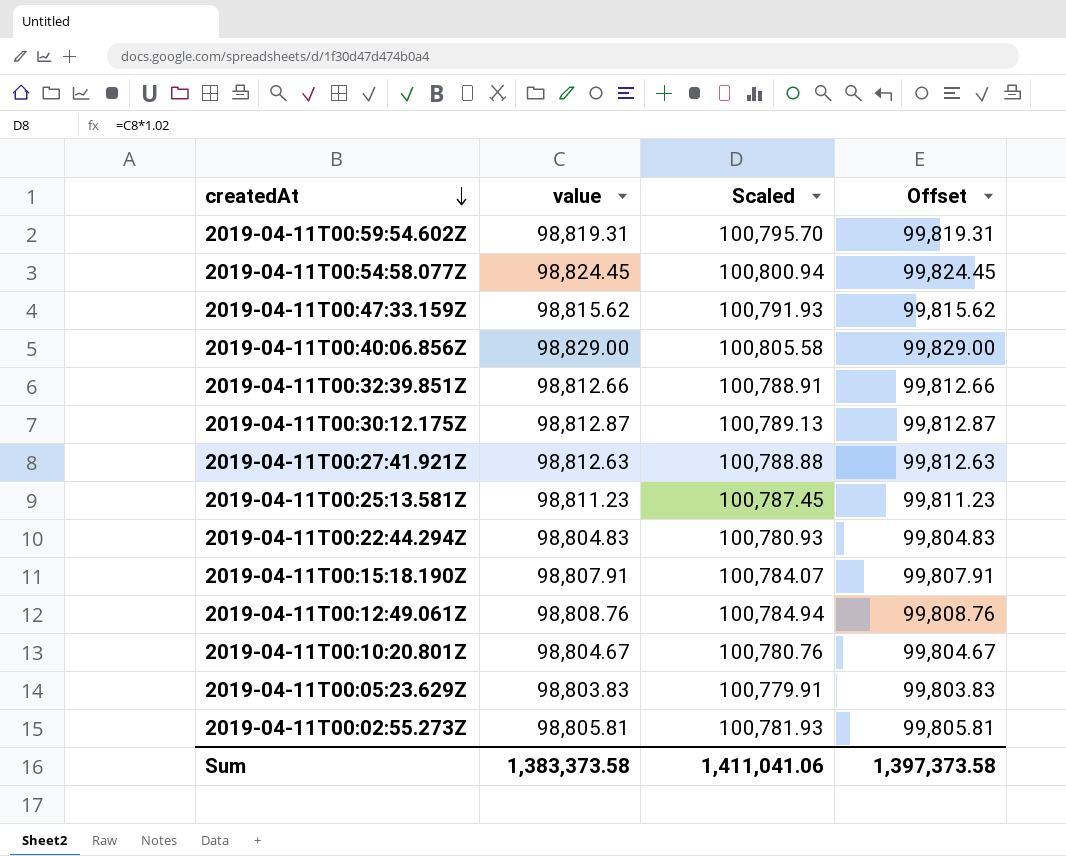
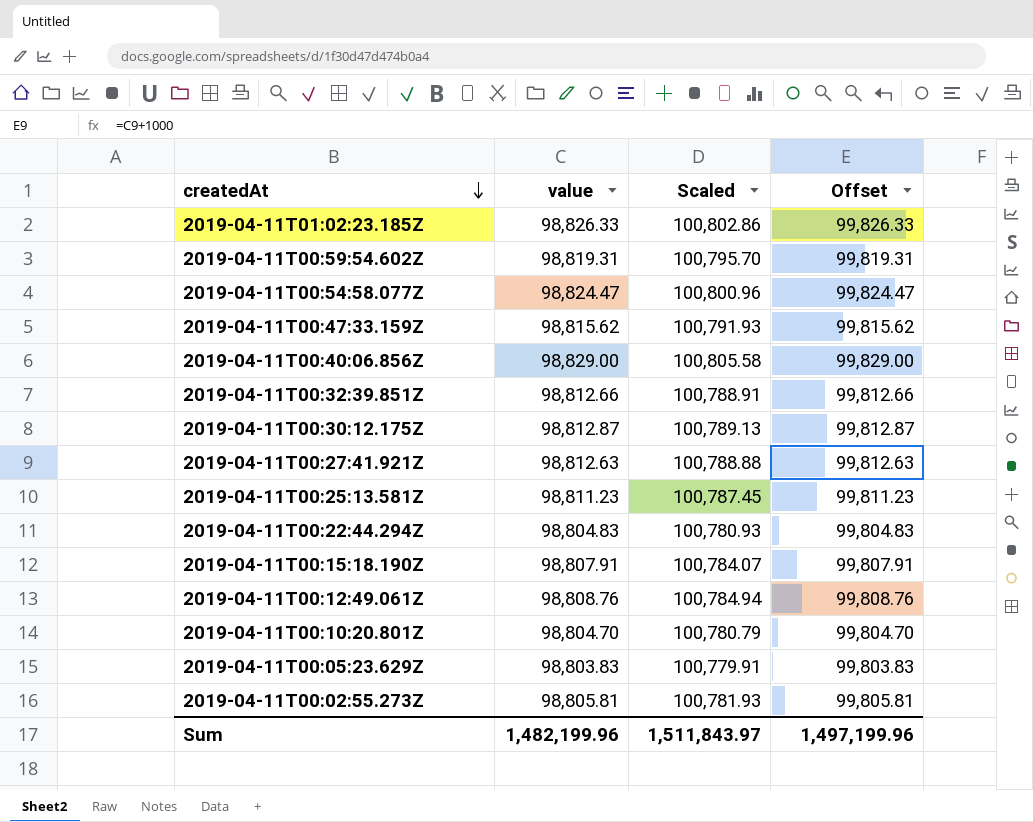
row 2019-04-11T01:02:23.185Z: none -> 98,826.33 | 100,802.86 | 99,826.33
2019-04-11T00:54:58.077Z | value: 98,824.45 -> 98,824.47
2019-04-11T00:54:58.077Z | Scaled: 100,800.94 -> 100,800.96
2019-04-11T00:54:58.077Z | Offset: 99,824.45 -> 99,824.47
2019-04-11T00:10:20.801Z | value: 98,804.67 -> 98,804.70
2019-04-11T00:10:20.801Z | Scaled: 100,780.76 -> 100,780.79
2019-04-11T00:10:20.801Z | Offset: 99,804.67 -> 99,804.70
Sum | value: 1,383,373.58 -> 1,482,199.96
Sum | Scaled: 1,411,041.06 -> 1,511,843.97
Sum | Offset: 1,397,373.58 -> 1,497,199.96

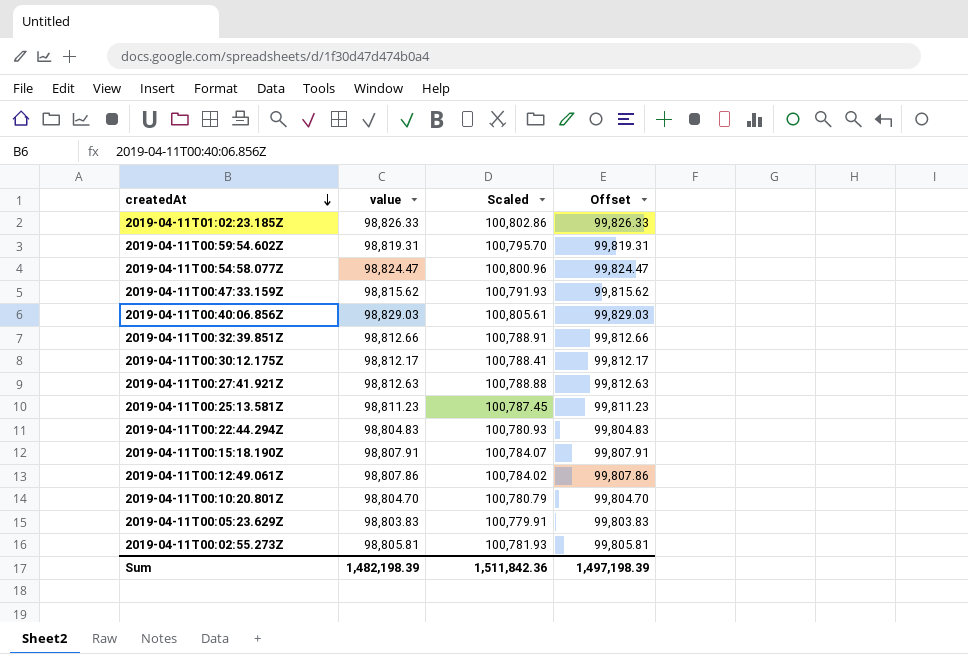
2019-04-11T00:40:06.856Z | value: 98,829.00 -> 98,829.03
2019-04-11T00:40:06.856Z | Scaled: 100,805.58 -> 100,805.61
2019-04-11T00:40:06.856Z | Offset: 99,829.00 -> 99,829.03
2019-04-11T00:30:12.175Z | value: 98,812.87 -> 98,812.17
2019-04-11T00:30:12.175Z | Scaled: 100,789.13 -> 100,788.41
2019-04-11T00:30:12.175Z | Offset: 99,812.87 -> 99,812.17
2019-04-11T00:12:49.061Z | value: 98,808.76 -> 98,807.86
2019-04-11T00:12:49.061Z | Scaled: 100,784.94 -> 100,784.02
2019-04-11T00:12:49.061Z | Offset: 99,808.76 -> 99,807.86
Sum | value: 1,482,199.96 -> 1,482,198.39
Sum | Scaled: 1,511,843.97 -> 1,511,842.36
Sum | Offset: 1,497,199.96 -> 1,497,198.39

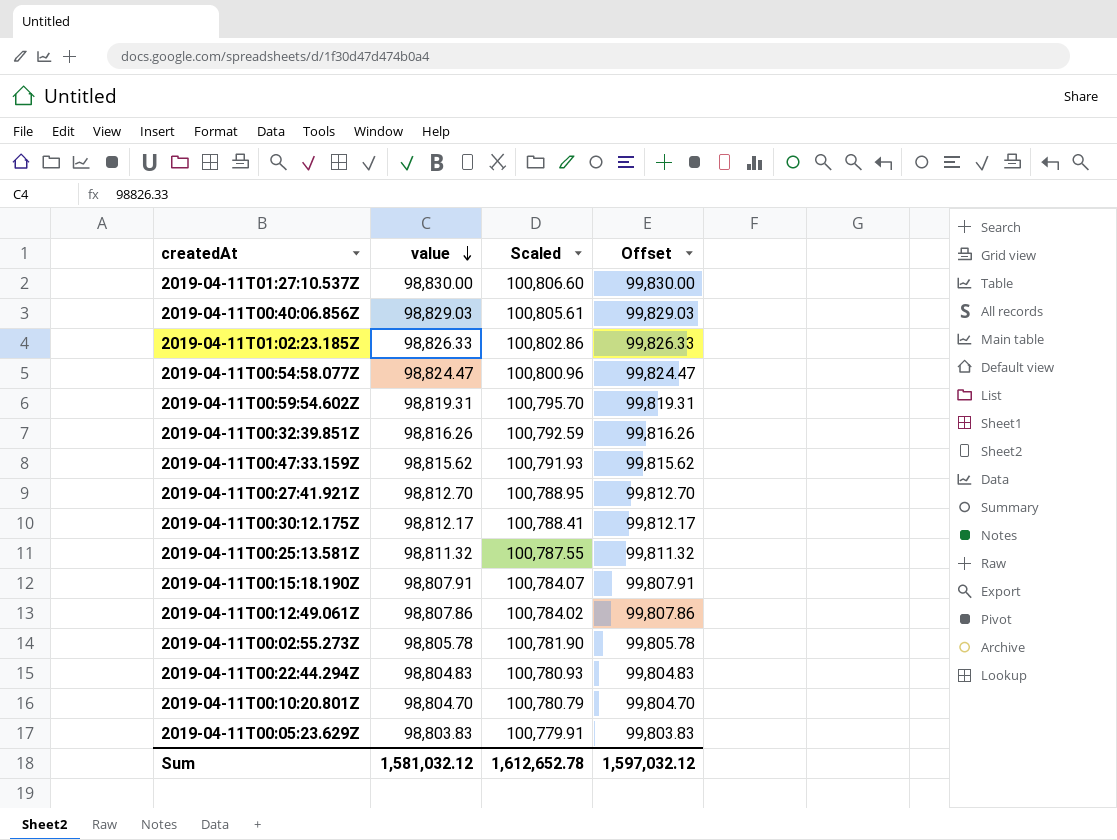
row order: createdAt descending -> value descending
row 2019-04-11T01:27:10.537Z: none -> 98,830.00 | 100,806.60 | 99,830.00
2019-04-11T00:32:39.851Z | value: 98,812.66 -> 98,816.26
2019-04-11T00:32:39.851Z | Scaled: 100,788.91 -> 100,792.59
2019-04-11T00:32:39.851Z | Offset: 99,812.66 -> 99,816.26
2019-04-11T00:27:41.921Z | value: 98,812.63 -> 98,812.70
2019-04-11T00:27:41.921Z | Scaled: 100,788.88 -> 100,788.95
2019-04-11T00:27:41.921Z | Offset: 99,812.63 -> 99,812.70
2019-04-11T00:25:13.581Z | value: 98,811.23 -> 98,811.32
2019-04-11T00:25:13.581Z | Scaled: 100,787.45 -> 100,787.55
2019-04-11T00:25:13.581Z | Offset: 99,811.23 -> 99,811.32
2019-04-11T00:02:55.273Z | value: 98,805.81 -> 98,805.78
2019-04-11T00:02:55.273Z | Scaled: 100,781.93 -> 100,781.90
2019-04-11T00:02:55.273Z | Offset: 99,805.81 -> 99,805.78
Sum | value: 1,482,198.39 -> 1,581,032.12
Sum | Scaled: 1,511,842.36 -> 1,612,652.78
Sum | Offset: 1,497,198.39 -> 1,597,032.12

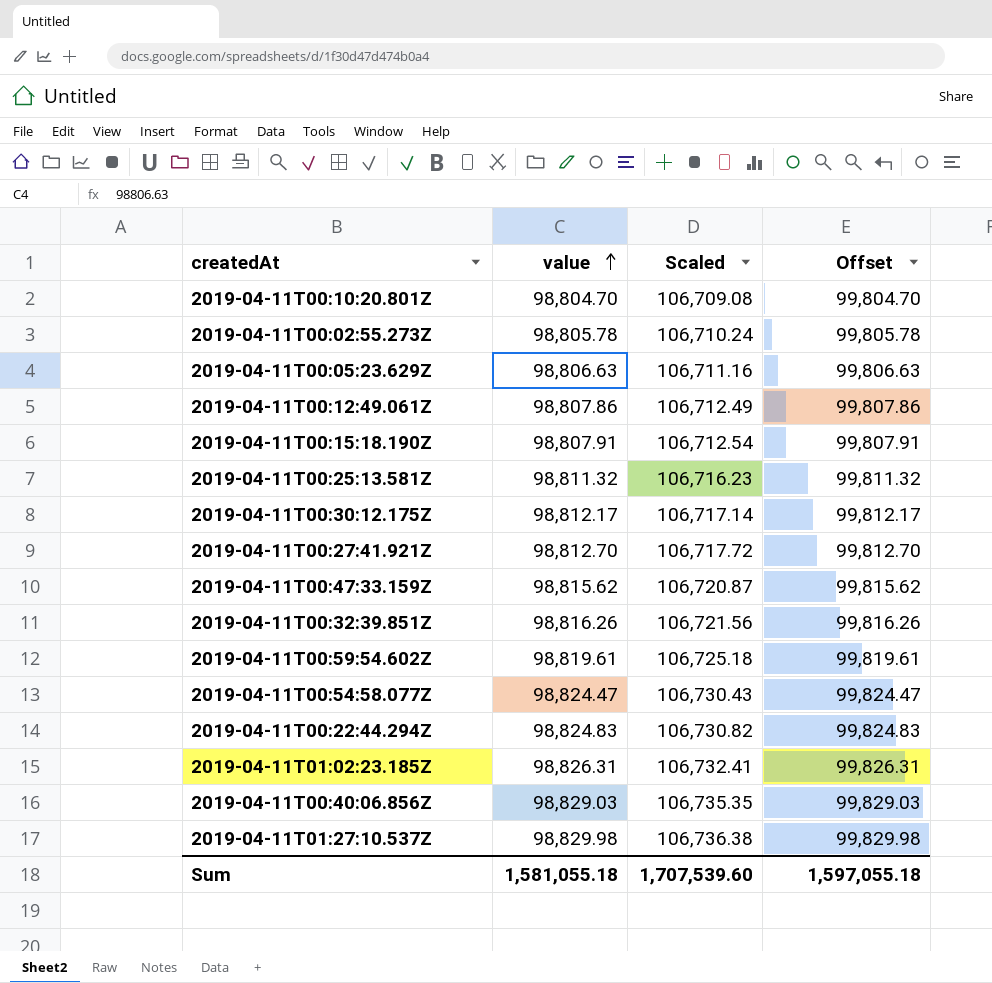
row order: value descending -> value ascending
column Scaled | formula: [value] * 1.02 -> [value] * 1.08
2019-04-11T00:05:23.629Z | value: 98,803.83 -> 98,806.63
2019-04-11T00:05:23.629Z | Offset: 99,803.83 -> 99,806.63
2019-04-11T00:59:54.602Z | value: 98,819.31 -> 98,819.61
2019-04-11T00:59:54.602Z | Offset: 99,819.31 -> 99,819.61
2019-04-11T00:22:44.294Z | value: 98,804.83 -> 98,824.83
2019-04-11T00:22:44.294Z | Offset: 99,804.83 -> 99,824.83
2019-04-11T01:02:23.185Z | value: 98,826.33 -> 98,826.31
2019-04-11T01:02:23.185Z | Offset: 99,826.33 -> 99,826.31
2019-04-11T01:27:10.537Z | value: 98,830.00 -> 98,829.98
2019-04-11T01:27:10.537Z | Offset: 99,830.00 -> 99,829.98
Sum | value: 1,581,032.12 -> 1,581,055.18
Sum | Scaled: 1,612,652.78 -> 1,707,539.60
Sum | Offset: 1,597,032.12 -> 1,597,055.18

